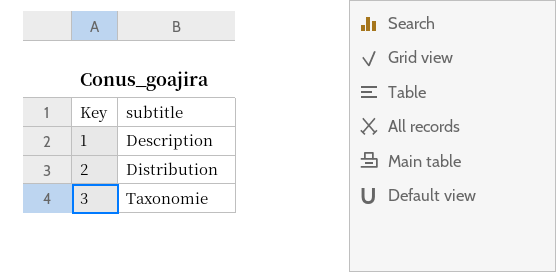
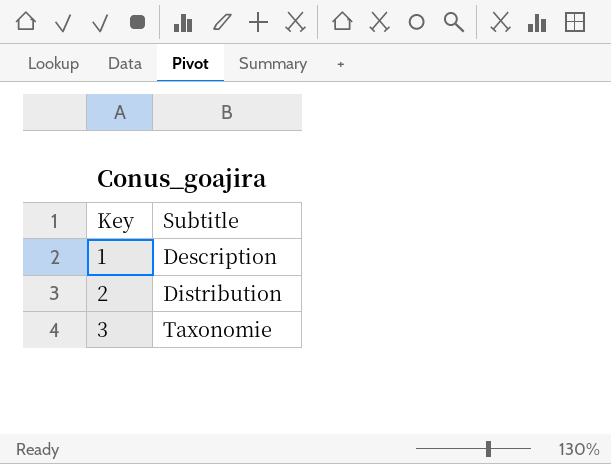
column name: subtitle -> Subtitle

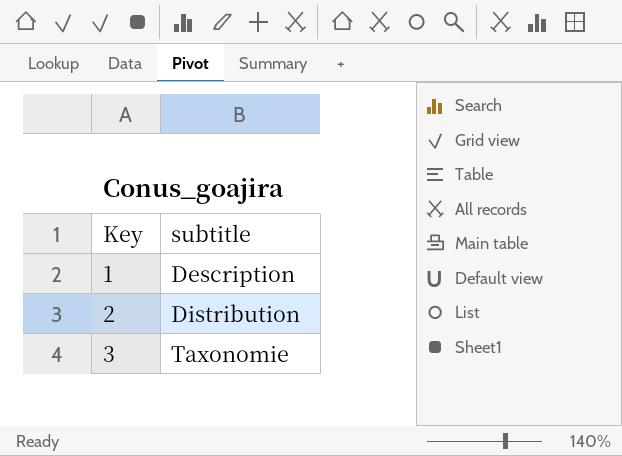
column name: Subtitle -> subtitle

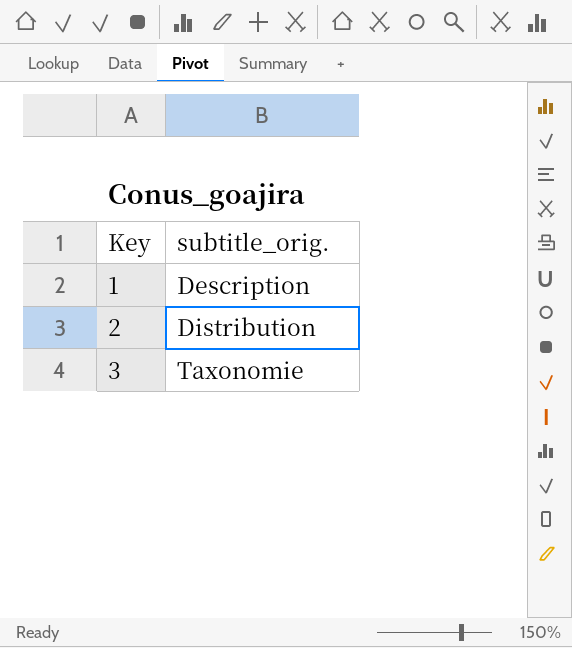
column name: subtitle -> subtitle_orig.

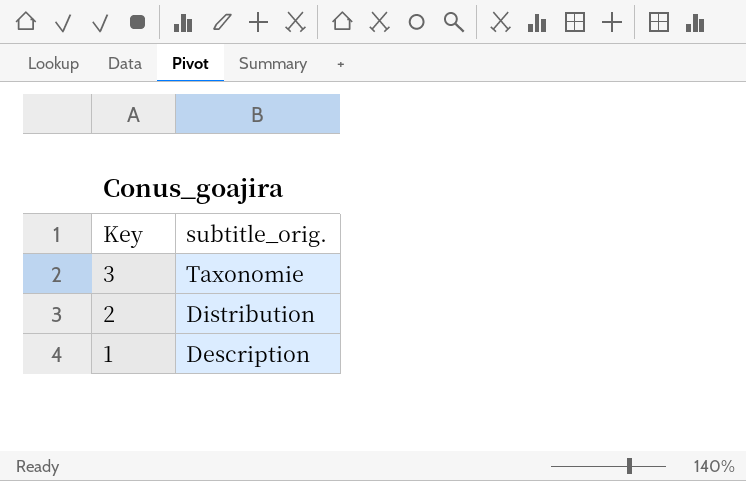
row order: Key ascending -> Key descending

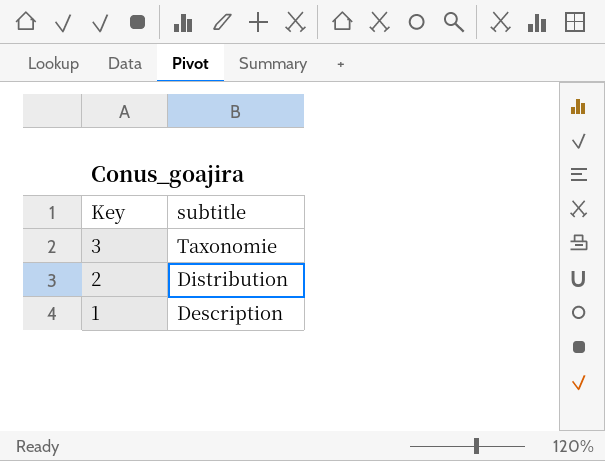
column name: subtitle_orig. -> subtitle

